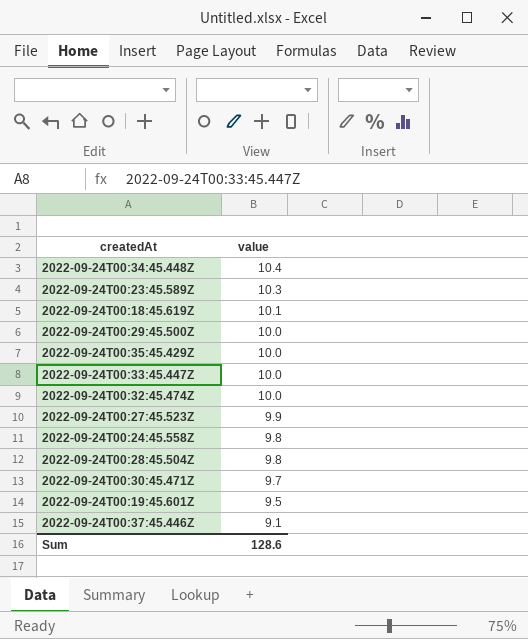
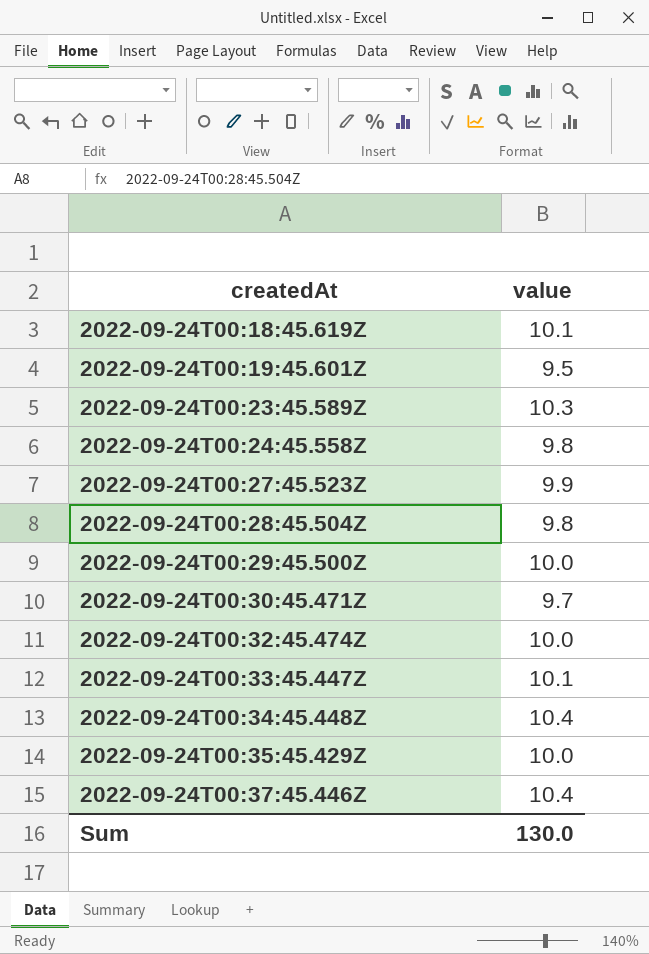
row order: value descending -> createdAt ascending
2022-09-24T00:33:45.447Z | value: 10.0 -> 10.1
2022-09-24T00:37:45.446Z | value: 9.1 -> 10.4
Sum | value: 128.6 -> 130.0

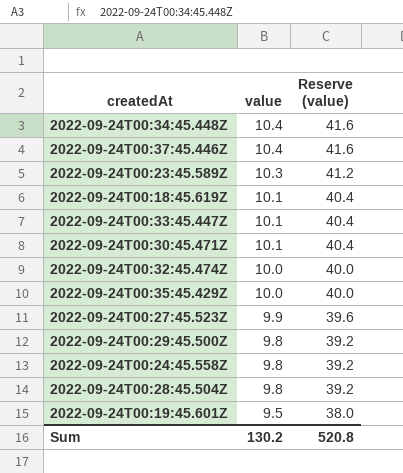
row order: createdAt ascending -> value descending
column Reserve (value) | formula: none -> [value] * 4
2022-09-24T00:30:45.471Z | value: 9.7 -> 10.1
2022-09-24T00:29:45.500Z | value: 10.0 -> 9.8
Sum | value: 130.0 -> 130.2

